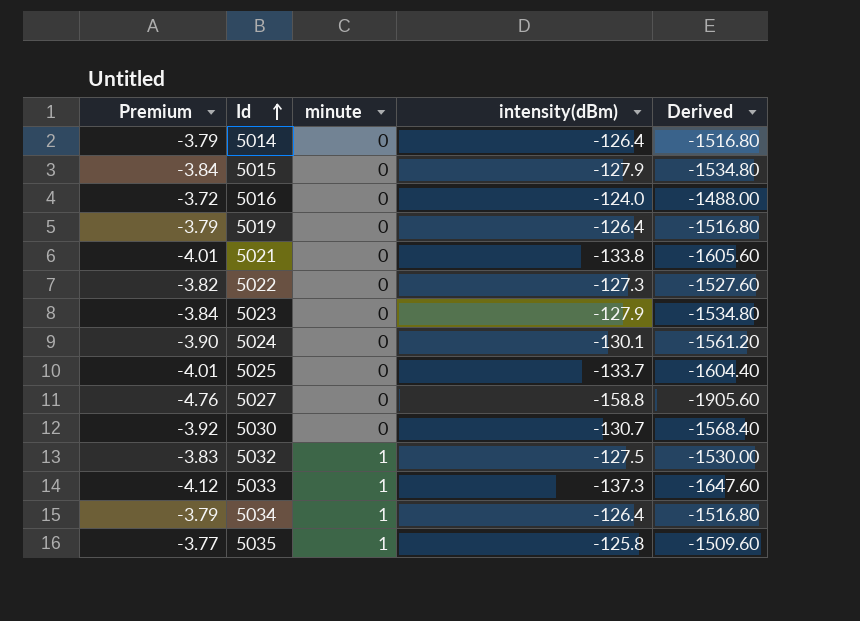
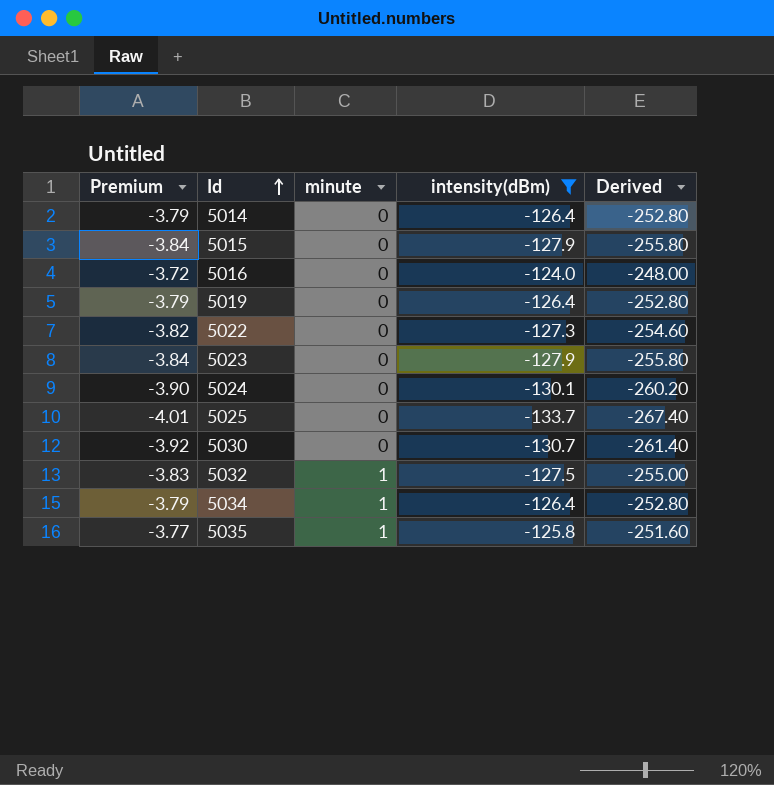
filter: none -> intensity(dBm) >= -133.7
column Derived | formula: [intensity(dBm)] * 12 -> [intensity(dBm)] * 2

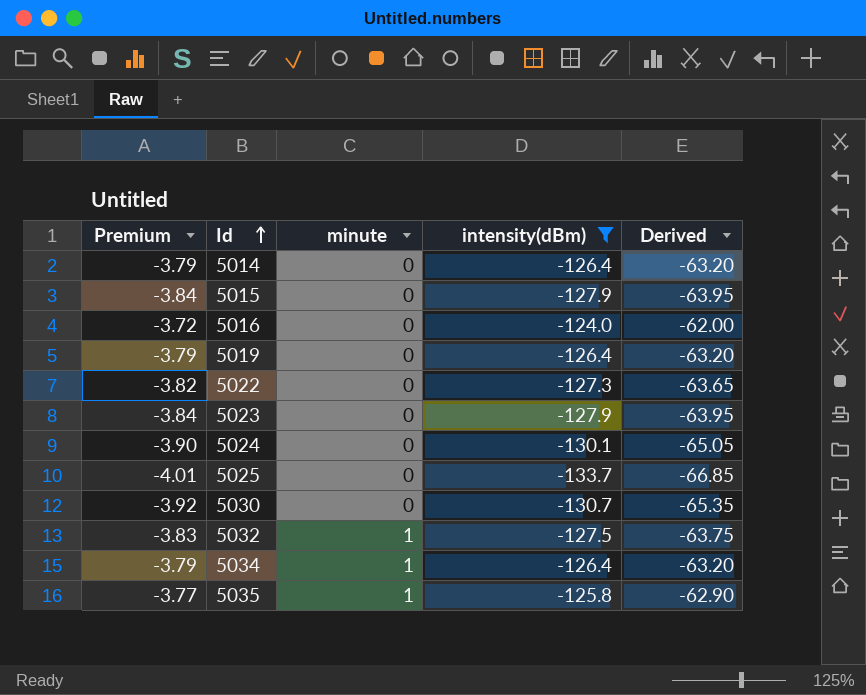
column Derived | formula: [intensity(dBm)] * 2 -> [intensity(dBm)] * 0.5

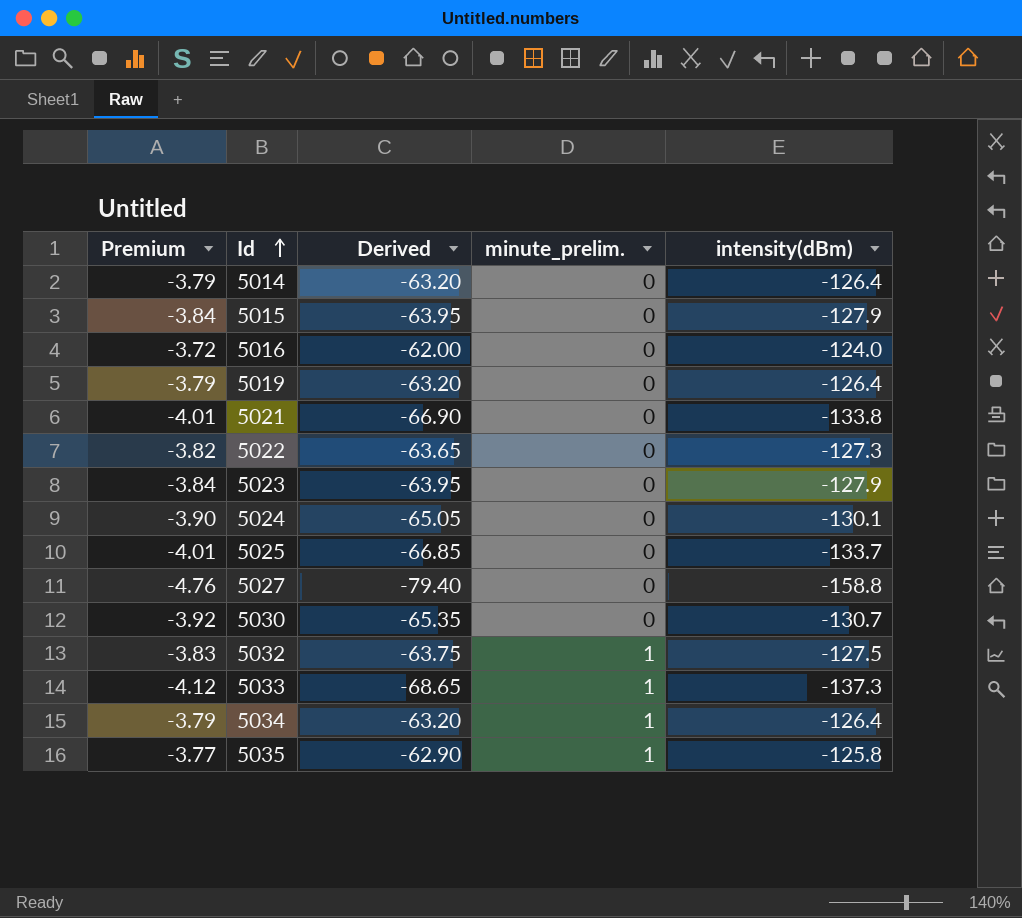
filter: intensity(dBm) >= -133.7 -> none
column Derived | position: 5 -> 3
column name: minute -> minute_prelim.

